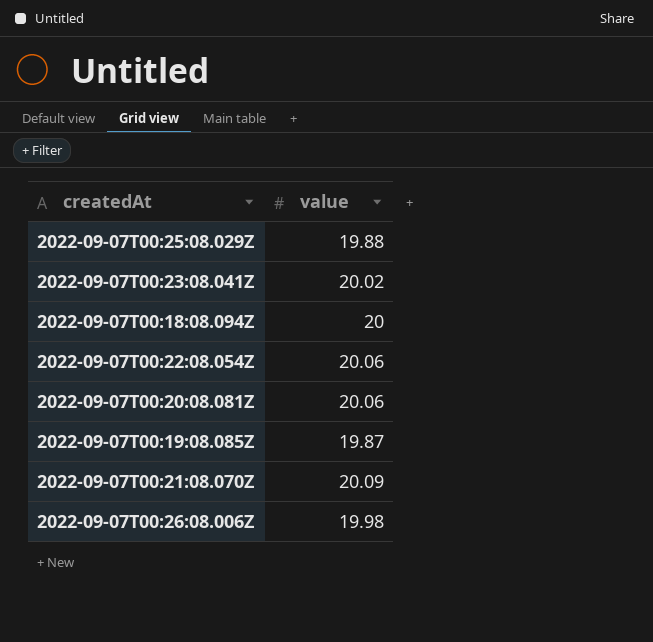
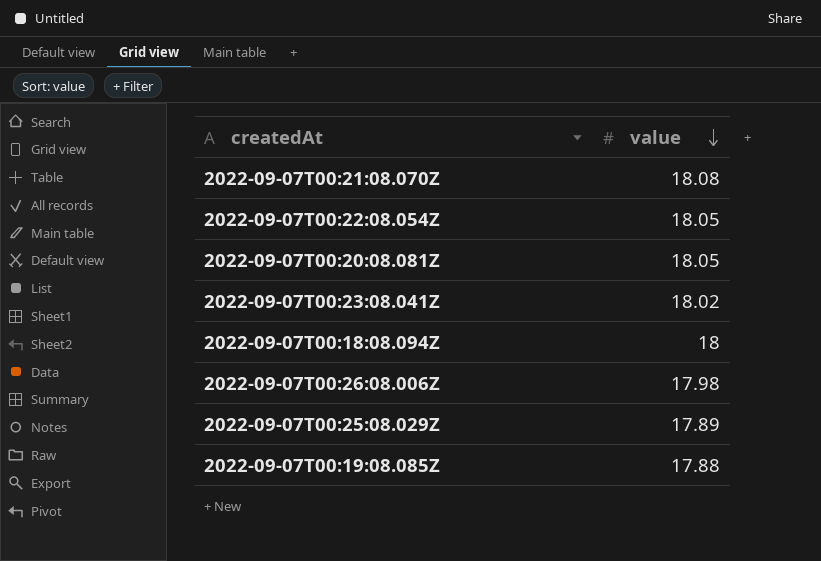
row order: none -> value descending
2022-09-07T00:21:08.070Z | value: 20.09 -> 18.08
2022-09-07T00:22:08.054Z | value: 20.06 -> 18.05
2022-09-07T00:20:08.081Z | value: 20.06 -> 18.05
2022-09-07T00:23:08.041Z | value: 20.02 -> 18.02
2022-09-07T00:18:08.094Z | value: 20 -> 18
2022-09-07T00:26:08.006Z | value: 19.98 -> 17.98
2022-09-07T00:25:08.029Z | value: 19.88 -> 17.89
2022-09-07T00:19:08.085Z | value: 19.87 -> 17.88

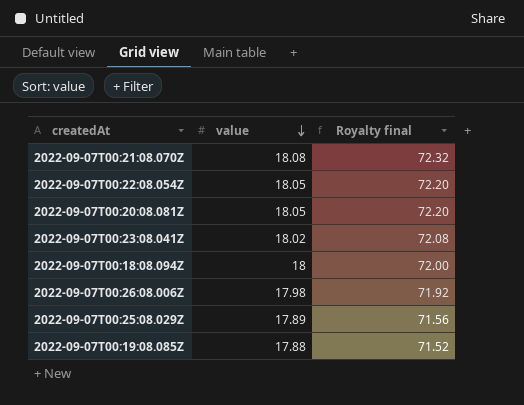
column Royalty final | formula: none -> [value] * 4

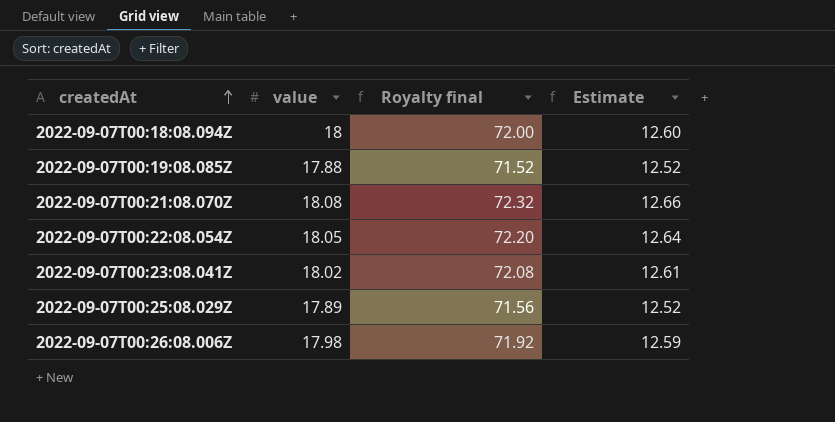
row order: value descending -> createdAt ascending
column Estimate | formula: none -> [value] * 0.7
row 2022-09-07T00:20:08.081Z: 18.05 | 72.20 -> none

